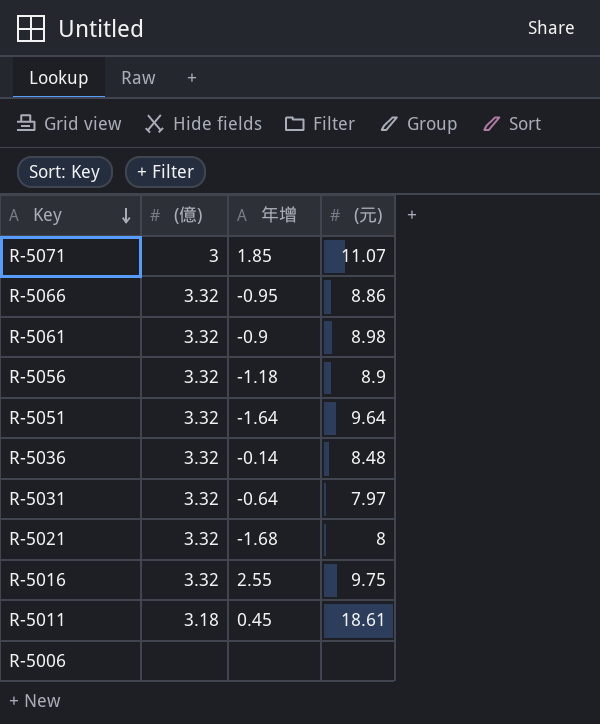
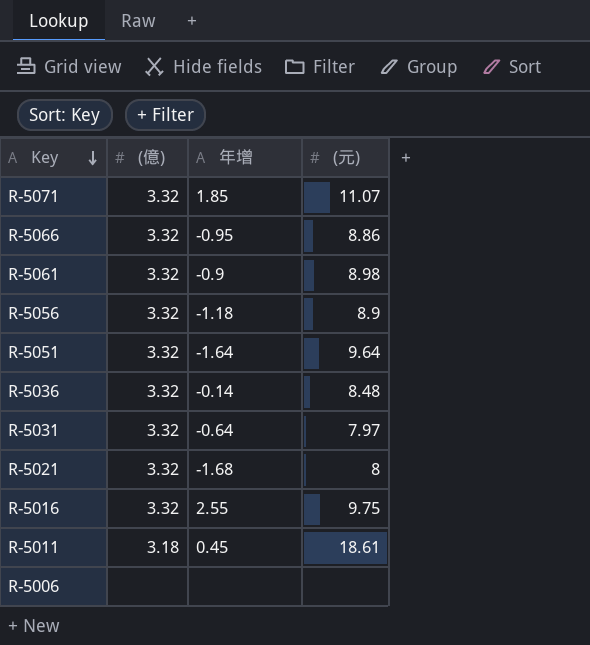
R-5071 | (億): 3 -> 3.32

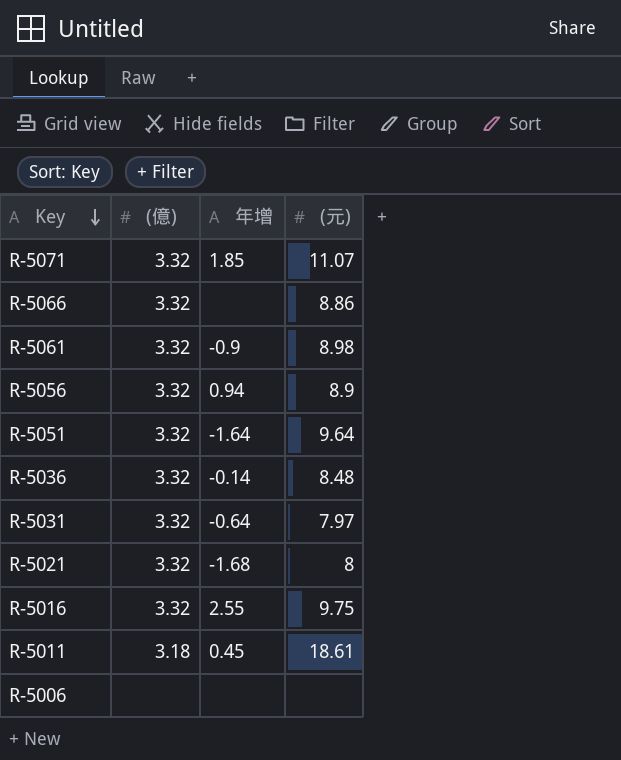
R-5066 | 年增: -0.95 -> none
R-5056 | 年增: -1.18 -> 0.94

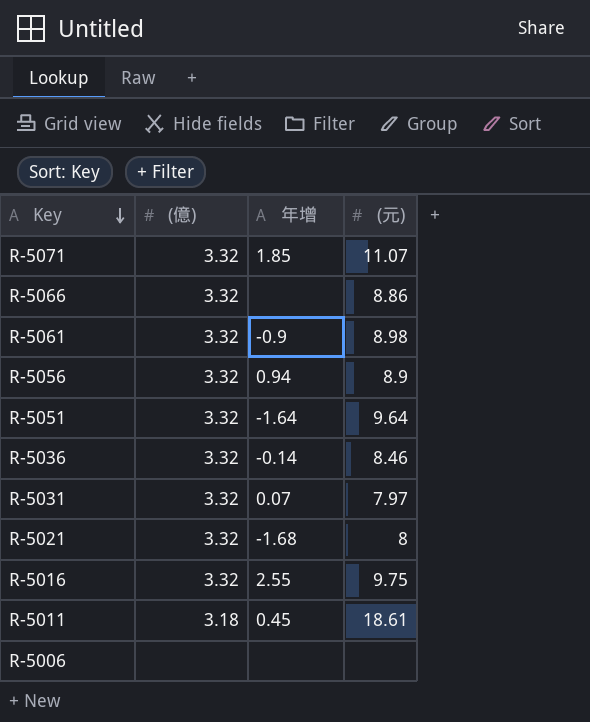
R-5036 | (元): 8.48 -> 8.46
R-5031 | 年增: -0.64 -> 0.07

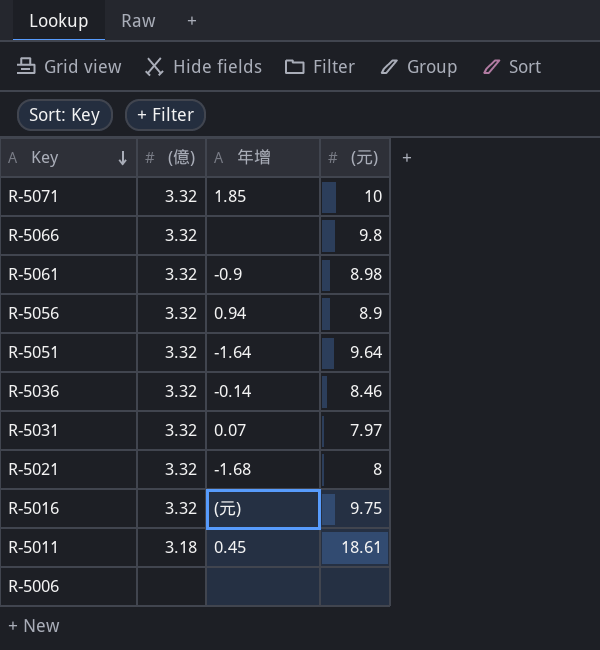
R-5071 | (元): 11.07 -> 10
R-5066 | (元): 8.86 -> 9.8
R-5016 | 年增: 2.55 -> (元)

